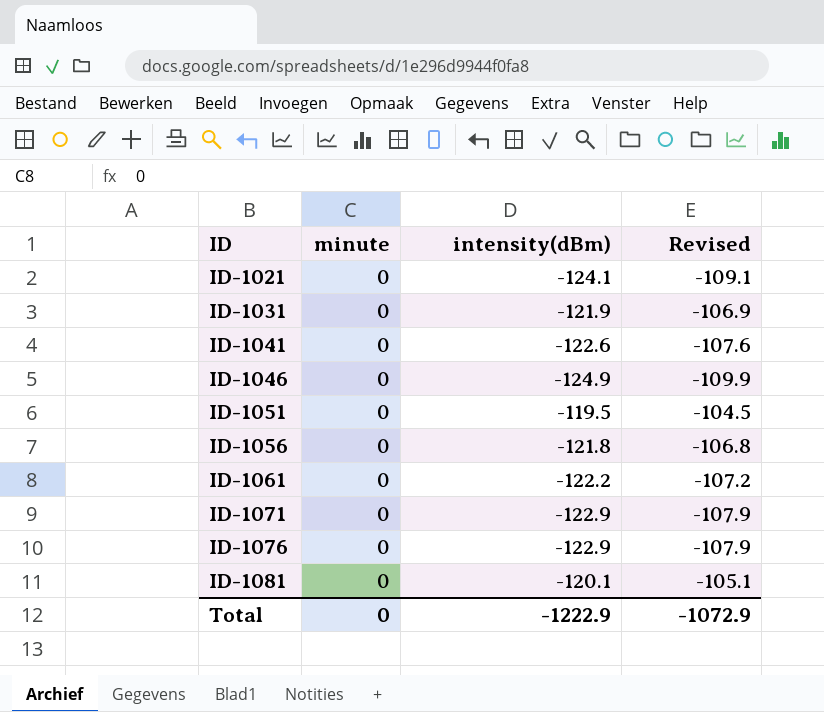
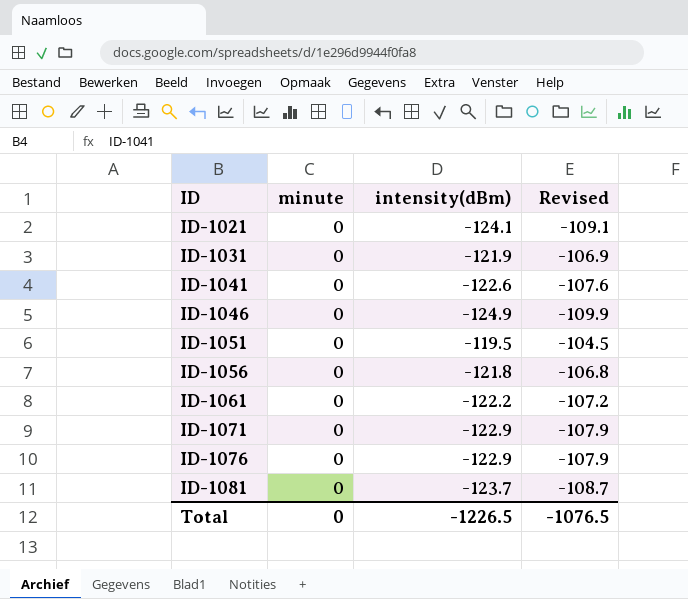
ID-1081 | intensity(dBm): -120.1 -> -123.7
ID-1081 | Revised: -105.1 -> -108.7
Total | intensity(dBm): -1222.9 -> -1226.5
Total | Revised: -1072.9 -> -1076.5

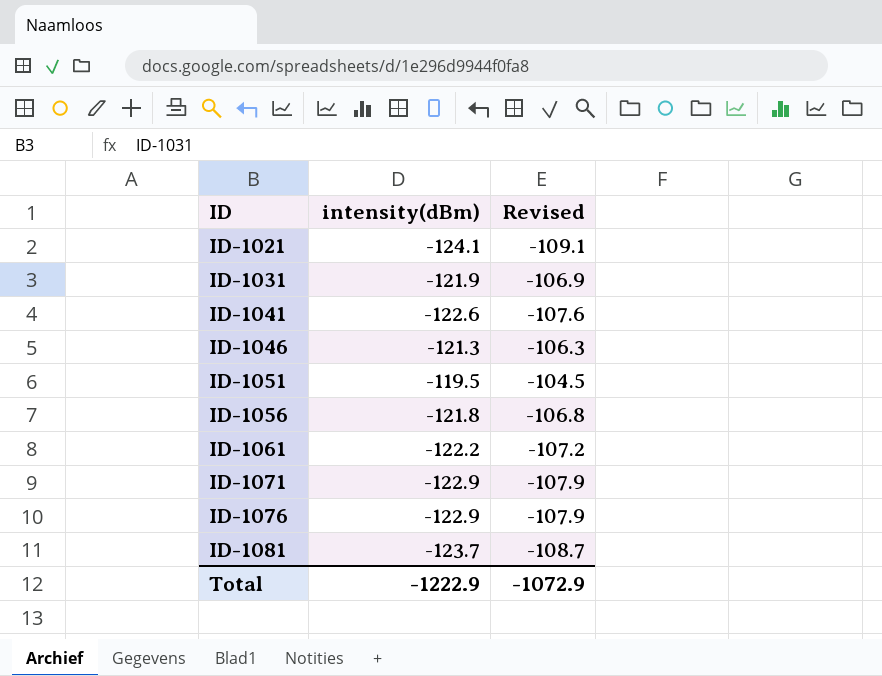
column minute | position: 2 -> none
ID-1046 | intensity(dBm): -124.9 -> -121.3
ID-1046 | Revised: -109.9 -> -106.3
Total | intensity(dBm): -1226.5 -> -1222.9
Total | Revised: -1076.5 -> -1072.9

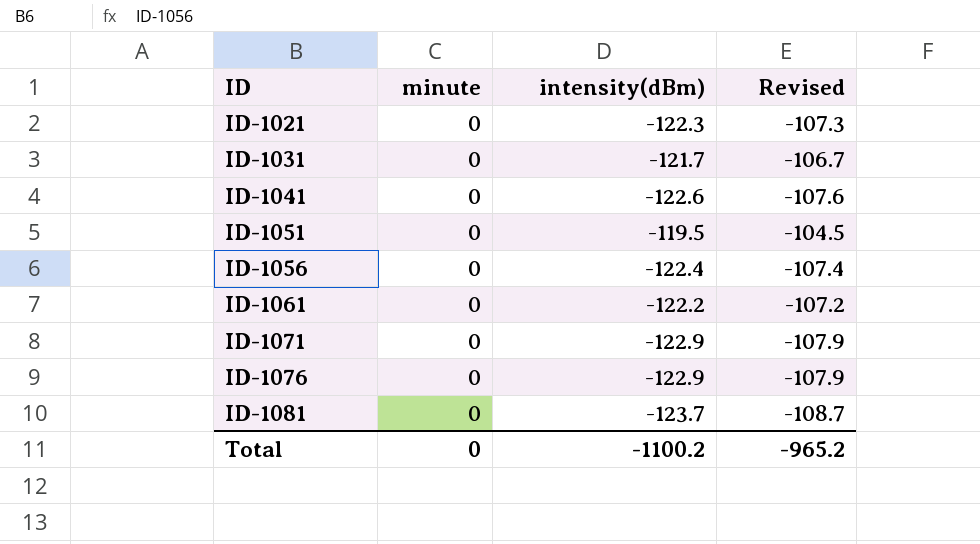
column minute | position: none -> 2
row ID-1046: -121.3 | -106.3 -> none
ID-1021 | intensity(dBm): -124.1 -> -122.3
ID-1021 | Revised: -109.1 -> -107.3
ID-1031 | intensity(dBm): -121.9 -> -121.7
ID-1031 | Revised: -106.9 -> -106.7
ID-1056 | intensity(dBm): -121.8 -> -122.4
ID-1056 | Revised: -106.8 -> -107.4
Total | intensity(dBm): -1222.9 -> -1100.2
Total | Revised: -1072.9 -> -965.2

